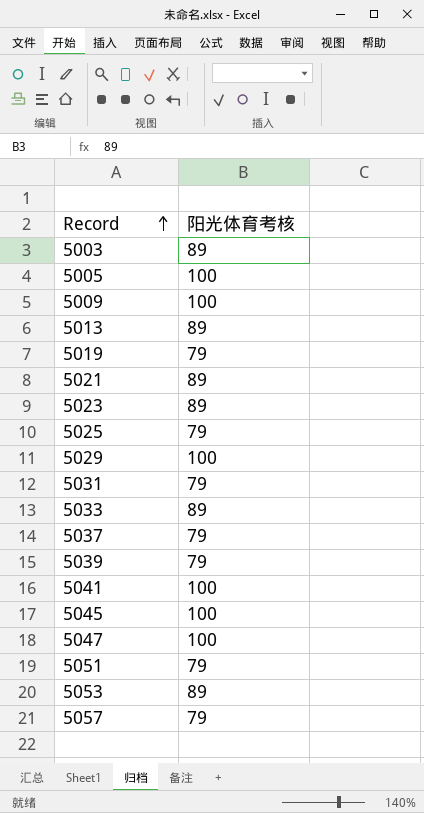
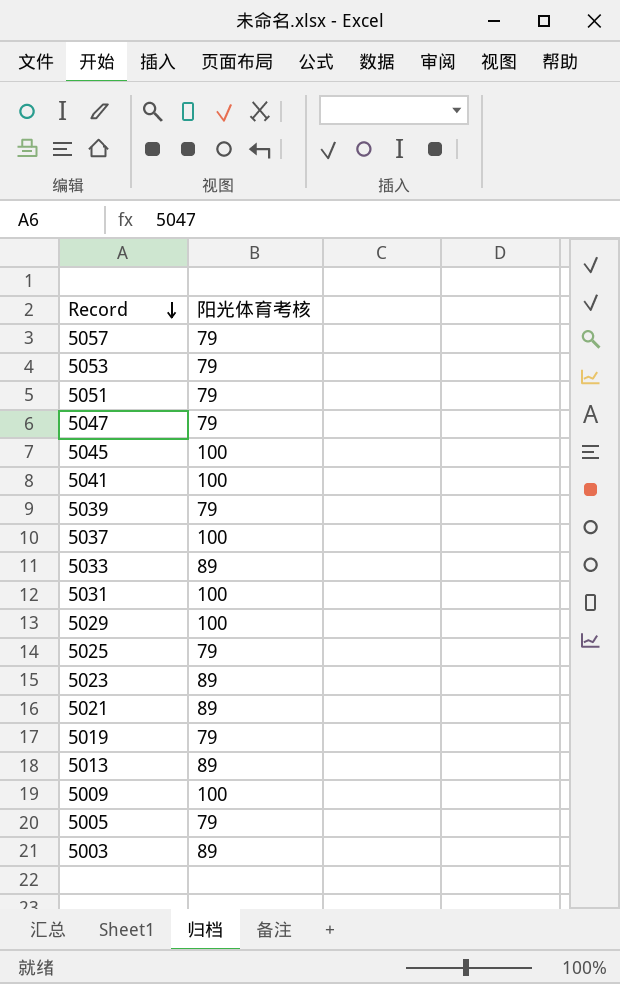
row order: Record ascending -> Record descending
5053 | 阳光体育考核: 89 -> 79
5047 | 阳光体育考核: 100 -> 79
5037 | 阳光体育考核: 79 -> 100
5031 | 阳光体育考核: 79 -> 100
5005 | 阳光体育考核: 100 -> 79

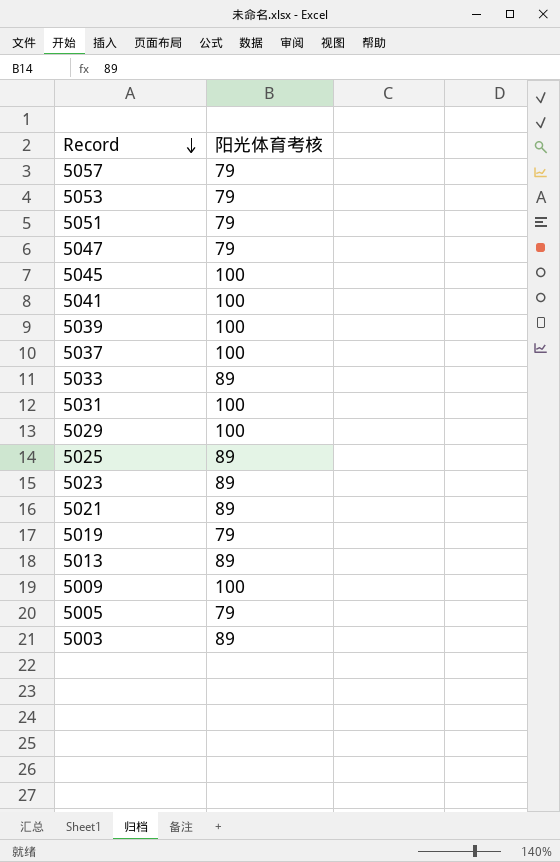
5039 | 阳光体育考核: 79 -> 100
5025 | 阳光体育考核: 79 -> 89

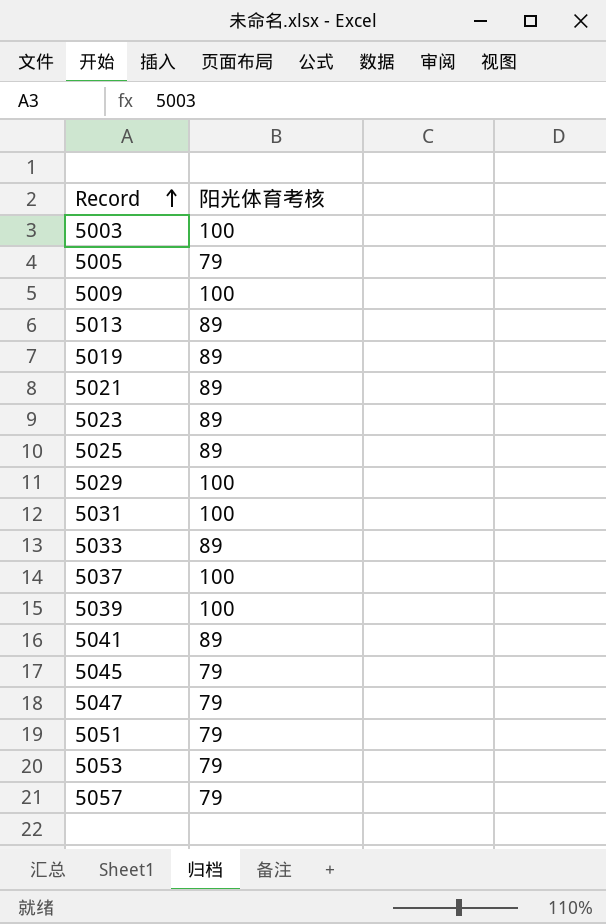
row order: Record descending -> Record ascending
5003 | 阳光体育考核: 89 -> 100
5019 | 阳光体育考核: 79 -> 89
5041 | 阳光体育考核: 100 -> 89
5045 | 阳光体育考核: 100 -> 79

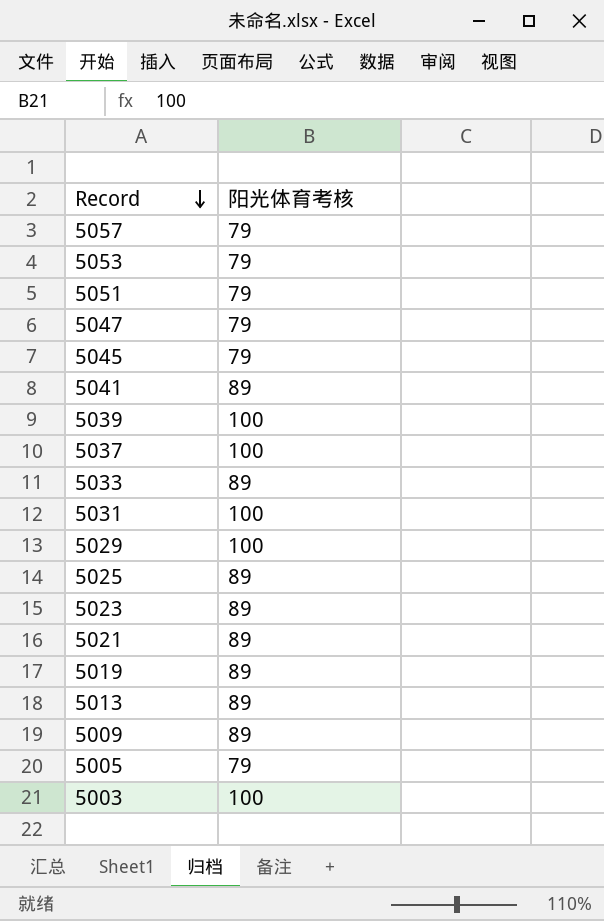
row order: Record ascending -> Record descending
5009 | 阳光体育考核: 100 -> 89

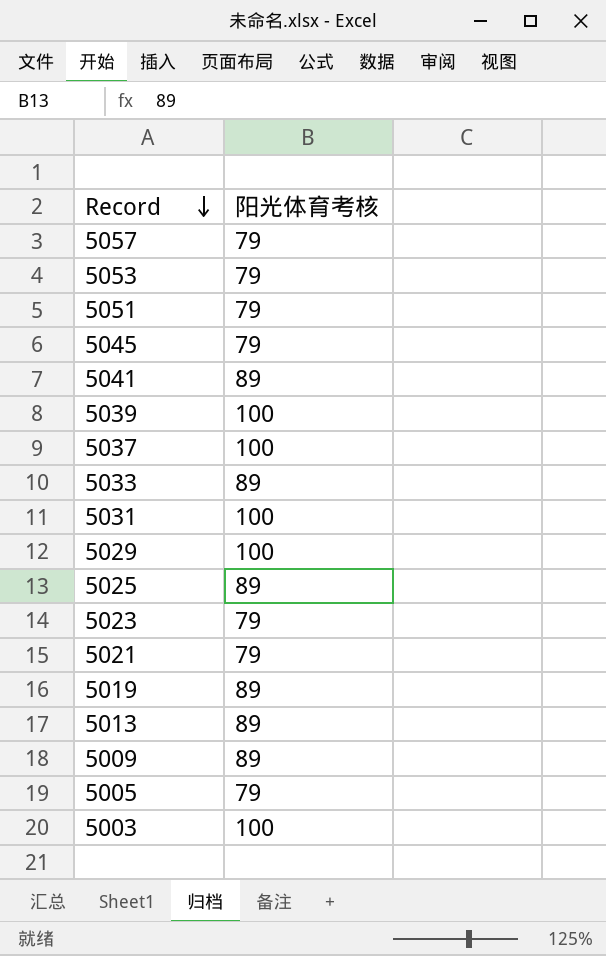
row 5047: 79 -> none
5023 | 阳光体育考核: 89 -> 79
5021 | 阳光体育考核: 89 -> 79

